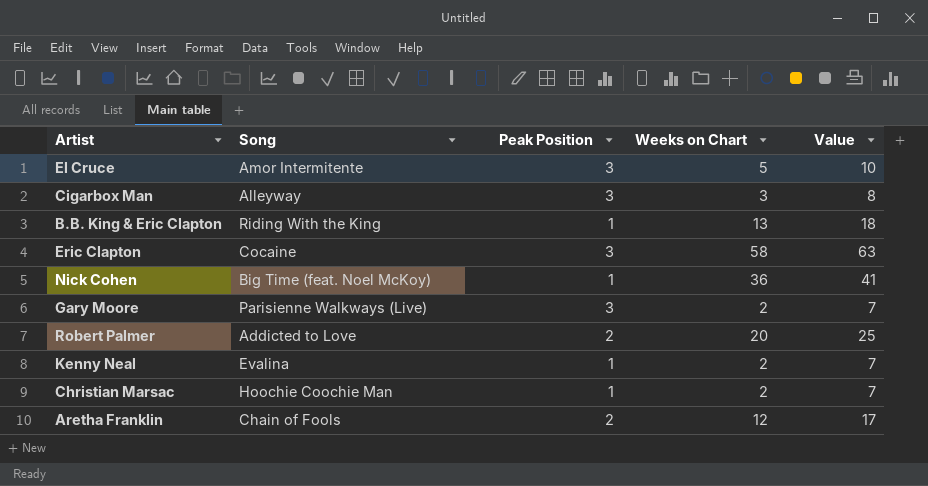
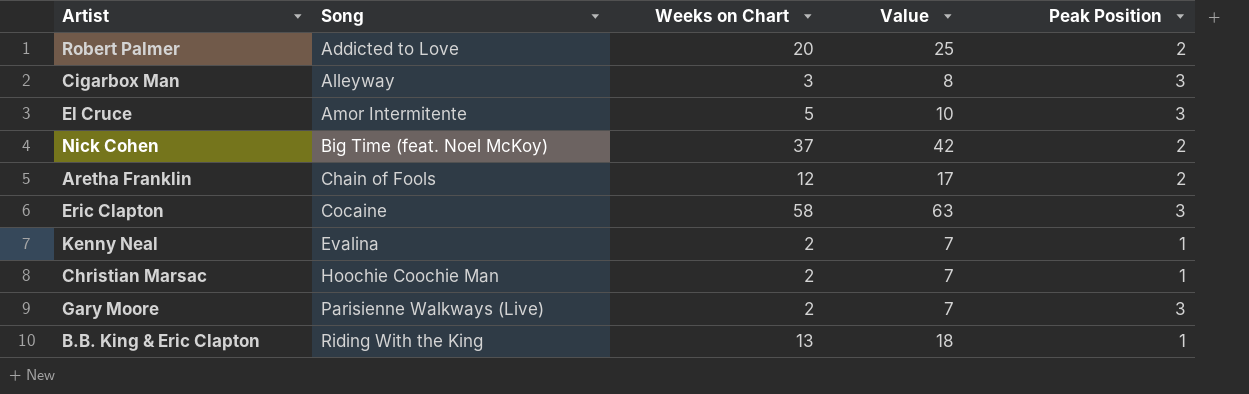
row order: none -> Song ascending
column Peak Position | position: 3 -> 5
Nick Cohen | Weeks on Chart: 36 -> 37
Nick Cohen | Value: 41 -> 42
Nick Cohen | Peak Position: 1 -> 2

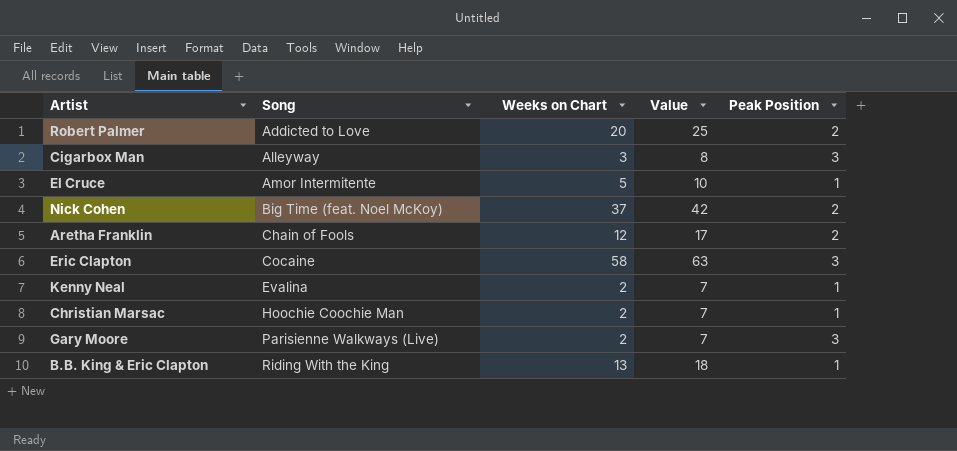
El Cruce | Peak Position: 3 -> 1

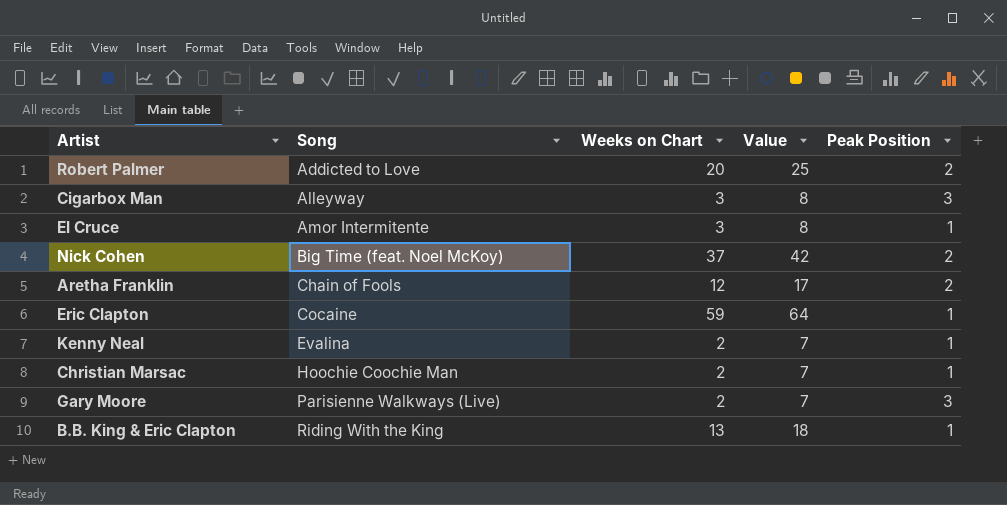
El Cruce | Weeks on Chart: 5 -> 3
El Cruce | Value: 10 -> 8
Eric Clapton | Weeks on Chart: 58 -> 59
Eric Clapton | Value: 63 -> 64
Eric Clapton | Peak Position: 3 -> 1

